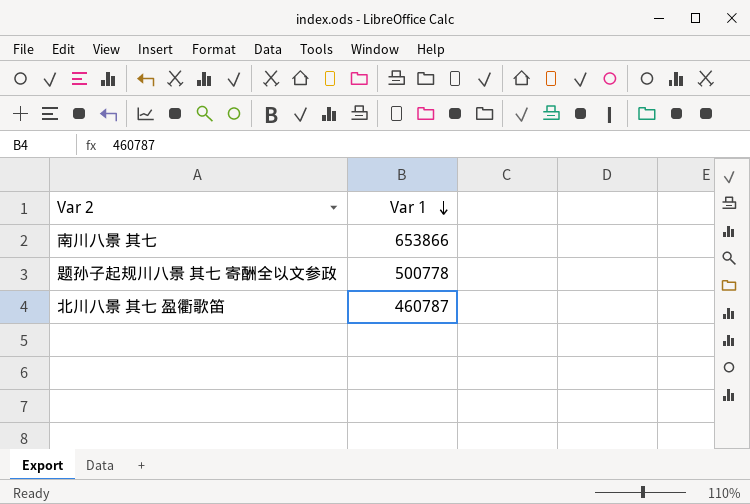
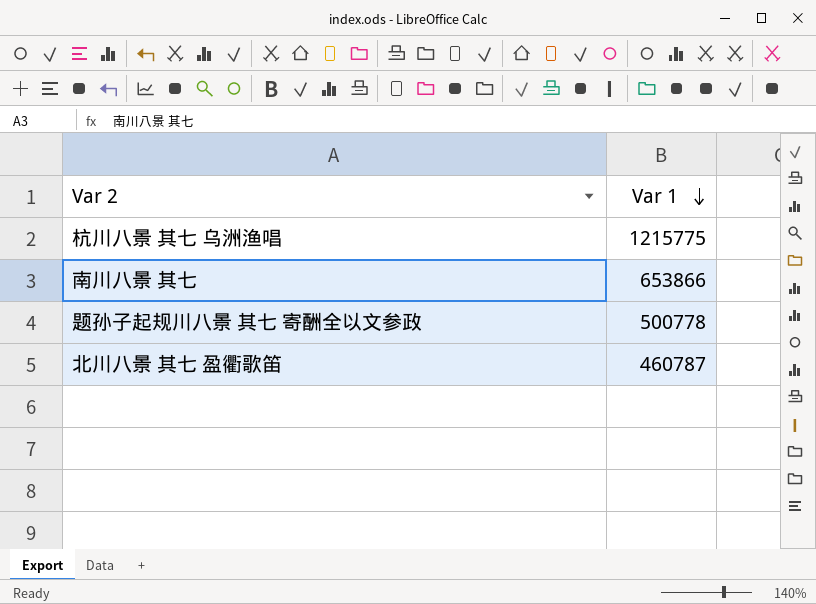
row 杭川八景 其七 乌洲渔唱: none -> 1215775

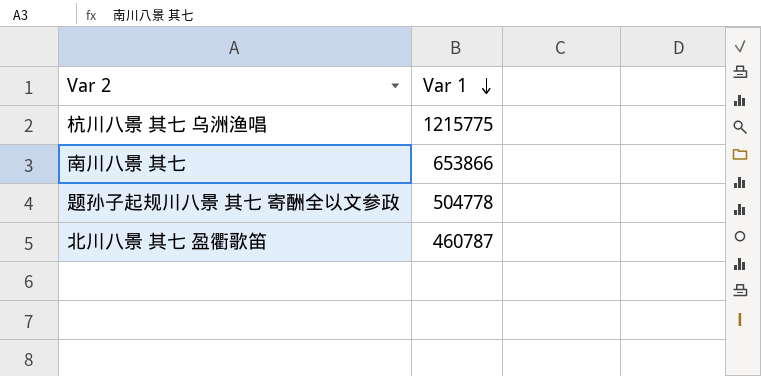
题孙子起规川八景 其七 寄酬全以文参政 | Var 1: 500778 -> 504778

